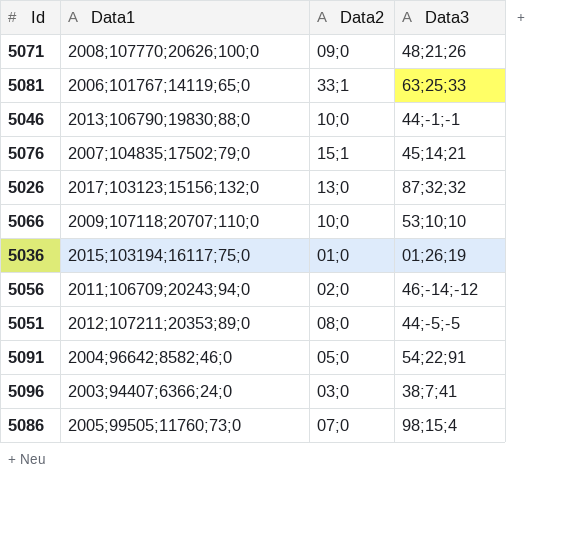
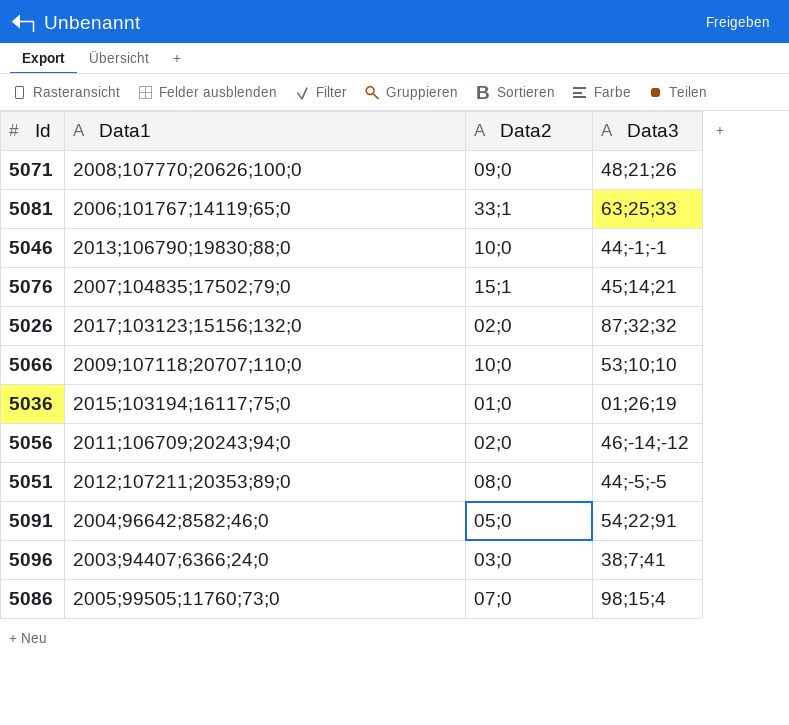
5026 | Data2: 13;0 -> 02;0

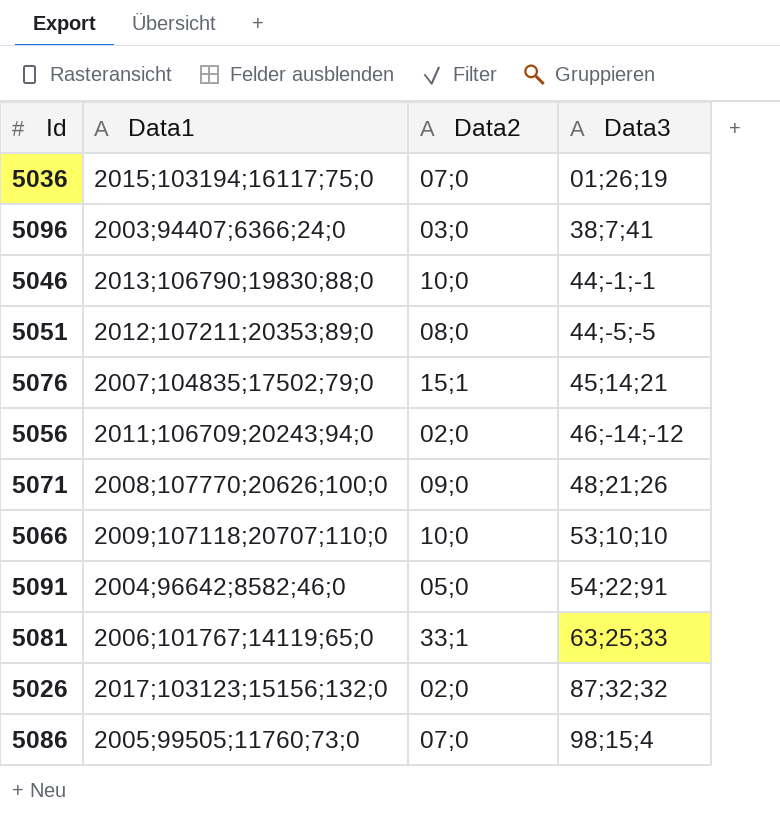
row order: none -> Data3 ascending
5036 | Data2: 01;0 -> 07;0

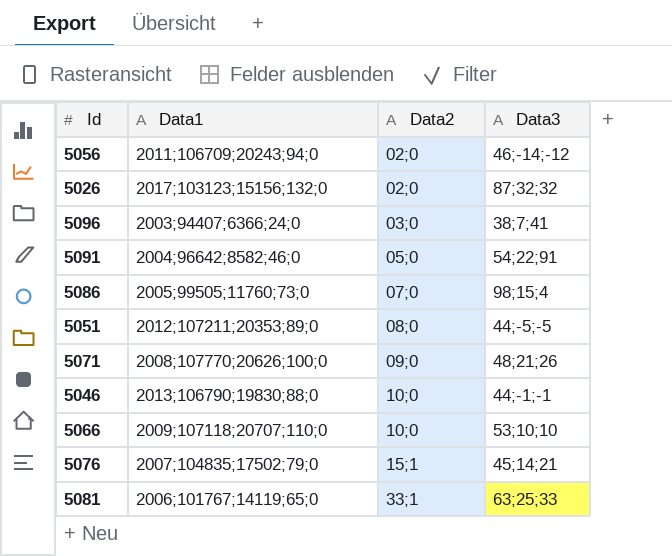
row order: Data3 ascending -> Data2 ascending
row 5036: 2015;103194;16117;75;0 | 07;0 | 01;26;19 -> none

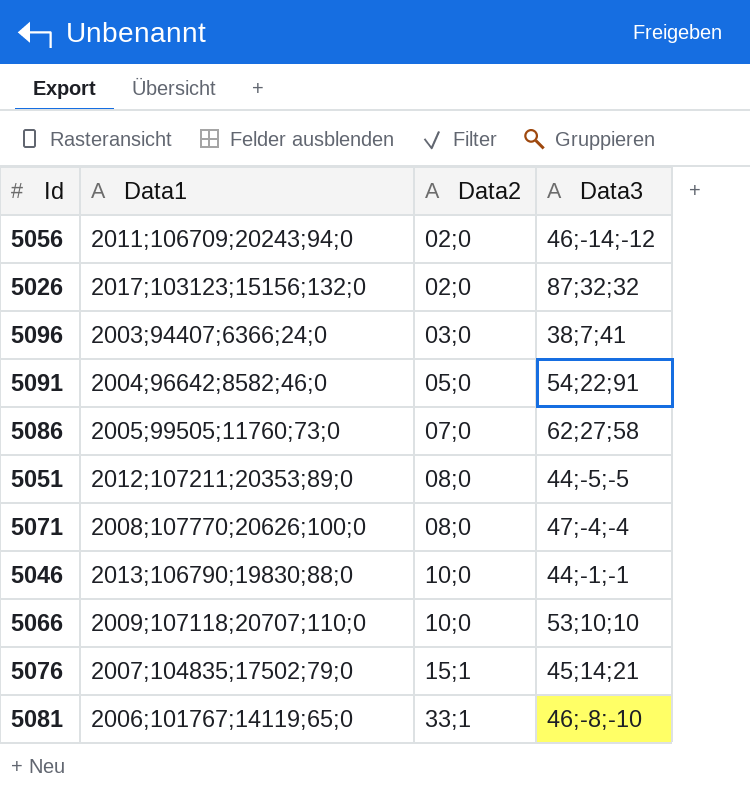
5086 | Data3: 98;15;4 -> 62;27;58
5071 | Data2: 09;0 -> 08;0
5071 | Data3: 48;21;26 -> 47;-4;-4
5081 | Data3: 63;25;33 -> 46;-8;-10

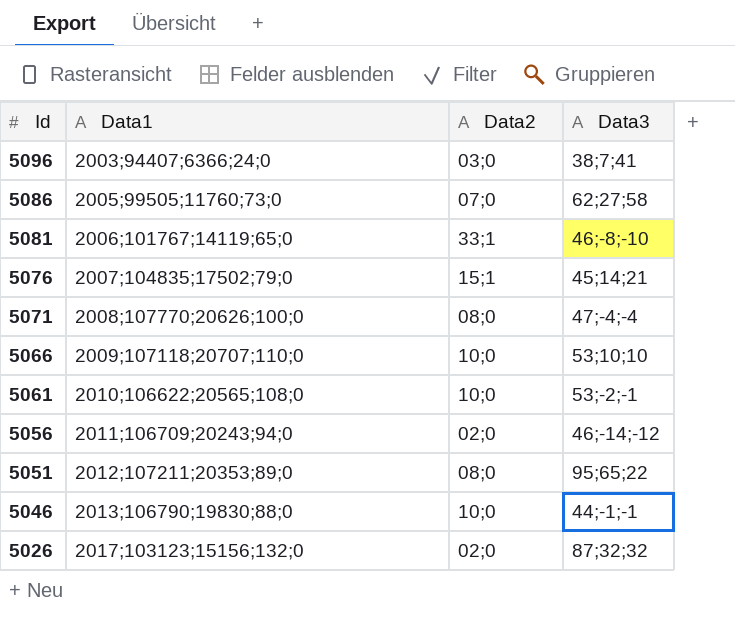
row order: Data2 ascending -> Id descending
row 5091: 2004;96642;8582;46;0 | 05;0 | 54;22;91 -> none
row 5061: none -> 2010;106622;20565;108;0 | 10;0 | 53;-2;-1
5051 | Data3: 44;-5;-5 -> 95;65;22

